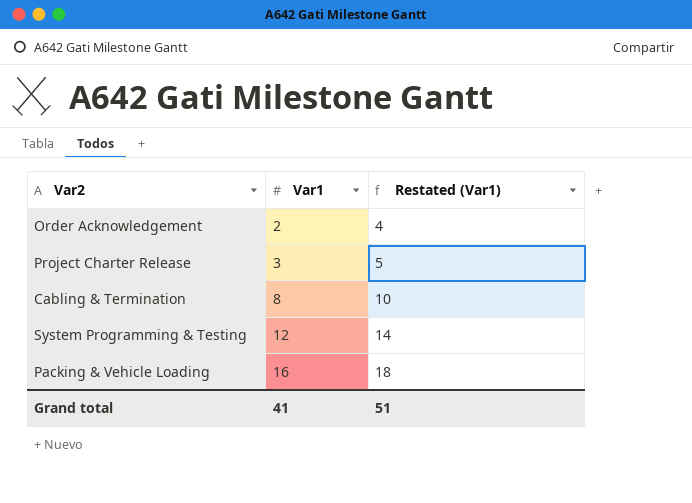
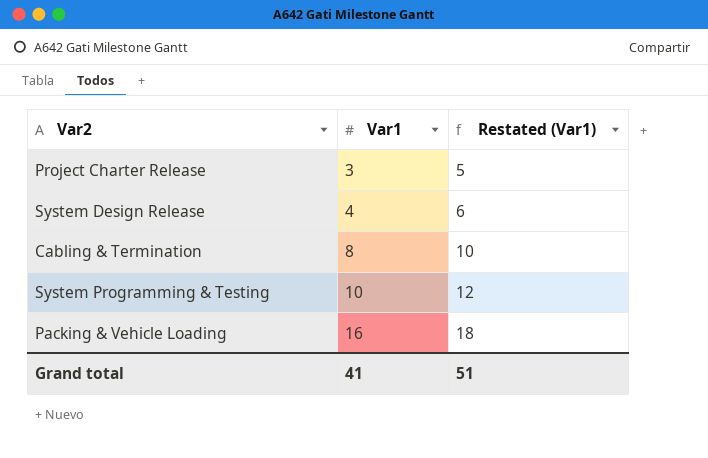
row Order Acknowledgement: 2 | 4 -> none
row System Design Release: none -> 4 | 6
System Programming & Testing | Var1: 12 -> 10
System Programming & Testing | Restated (Var1): 14 -> 12

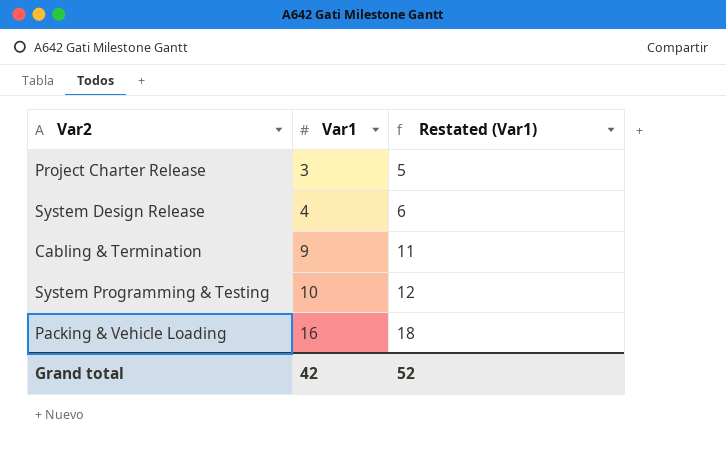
Cabling & Termination | Var1: 8 -> 9
Cabling & Termination | Restated (Var1): 10 -> 11
Grand total | Var1: 41 -> 42
Grand total | Restated (Var1): 51 -> 52

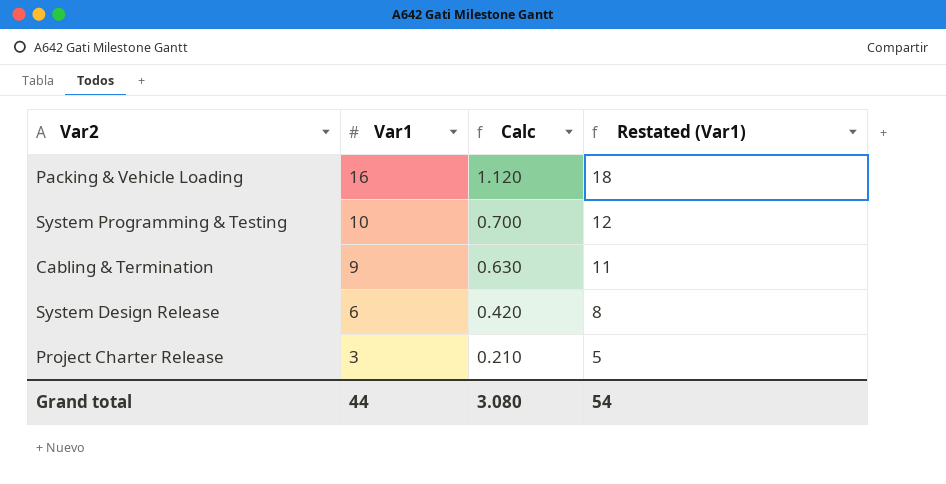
row order: Var1 ascending -> Var1 descending
column Calc | formula: none -> [Var1] * 0.07
System Design Release | Var1: 4 -> 6
System Design Release | Restated (Var1): 6 -> 8
Grand total | Var1: 42 -> 44
Grand total | Restated (Var1): 52 -> 54

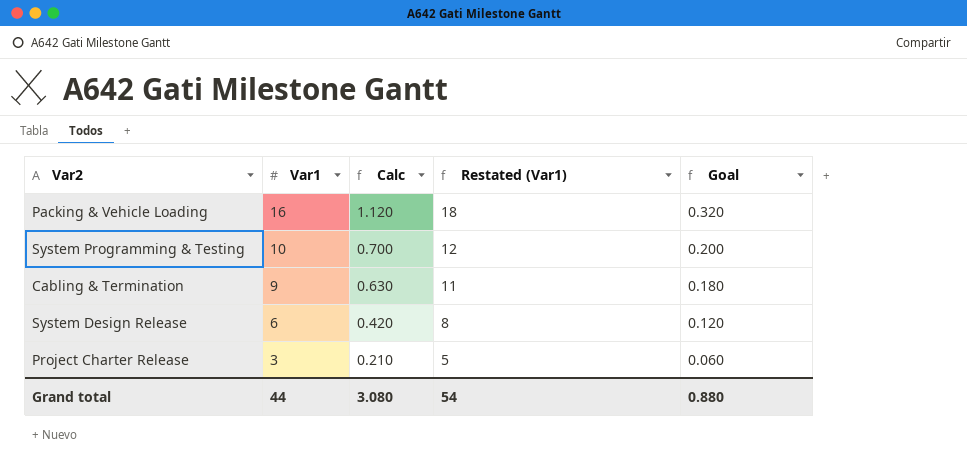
column Goal | formula: none -> [Var1] * 0.02

